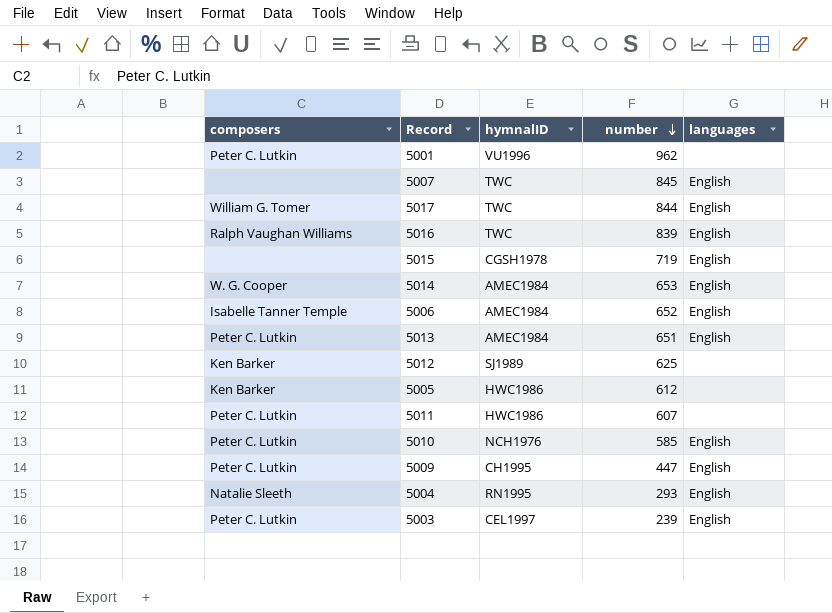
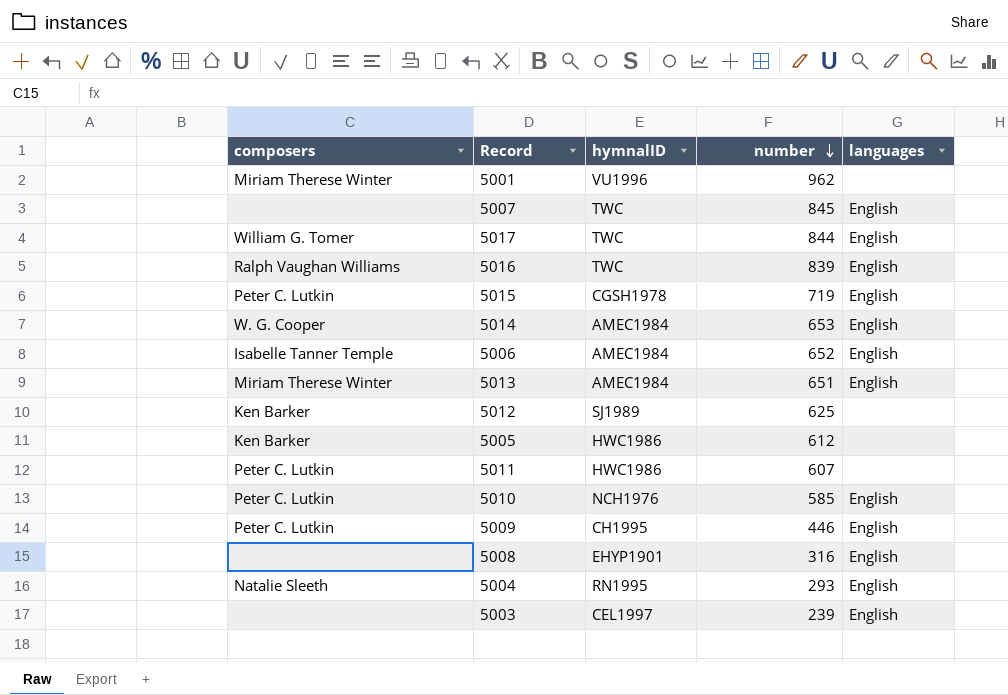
5001 | composers: Peter C. Lutkin -> Miriam Therese Winter
5015 | composers: none -> Peter C. Lutkin
5013 | composers: Peter C. Lutkin -> Miriam Therese Winter
5009 | number: 447 -> 446
row 5008: none -> none | EHYP1901 | 316 | English
5003 | composers: Peter C. Lutkin -> none

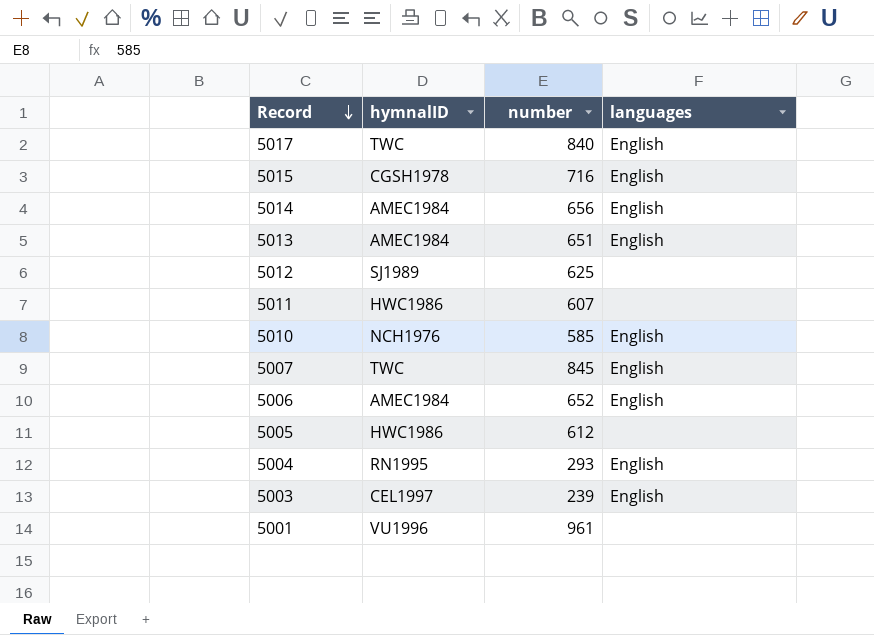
row order: number descending -> Record descending
column composers | position: 1 -> none
row 5016: Ralph Vaughan Williams | TWC | 839 | English -> none
row 5009: Peter C. Lutkin | CH1995 | 446 | English -> none
row 5008: none | EHYP1901 | 316 | English -> none
5017 | number: 844 -> 840
5015 | number: 719 -> 716
5014 | number: 653 -> 656
5001 | number: 962 -> 961

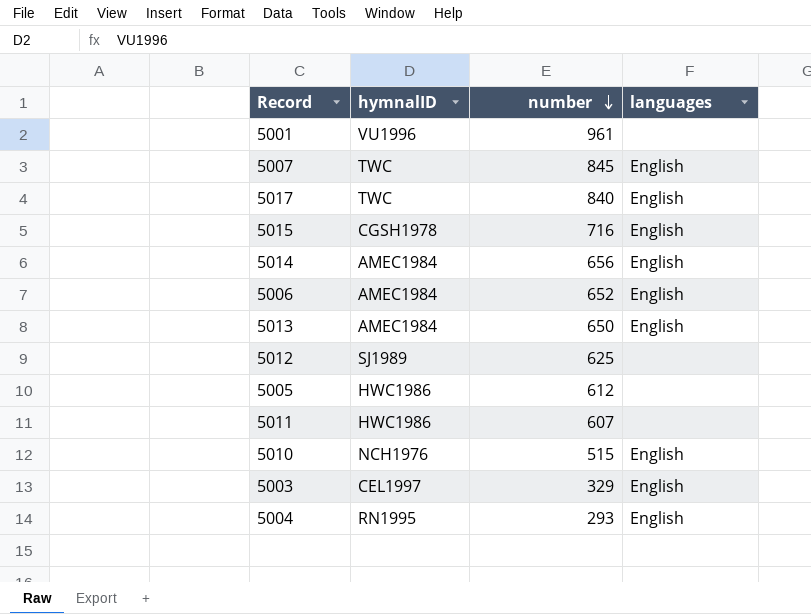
row order: Record descending -> number descending
5013 | number: 651 -> 650
5010 | number: 585 -> 515
5003 | number: 239 -> 329

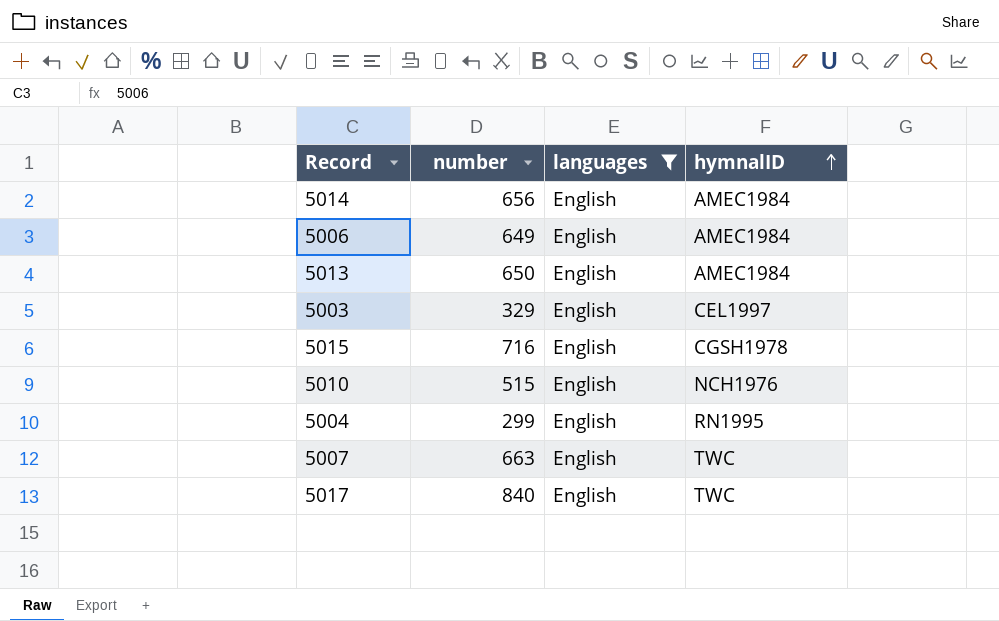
filter: none -> languages = English
row order: number descending -> hymnalID ascending
column hymnalID | position: 2 -> 4
5006 | number: 652 -> 649
5004 | number: 293 -> 299
5007 | number: 845 -> 663

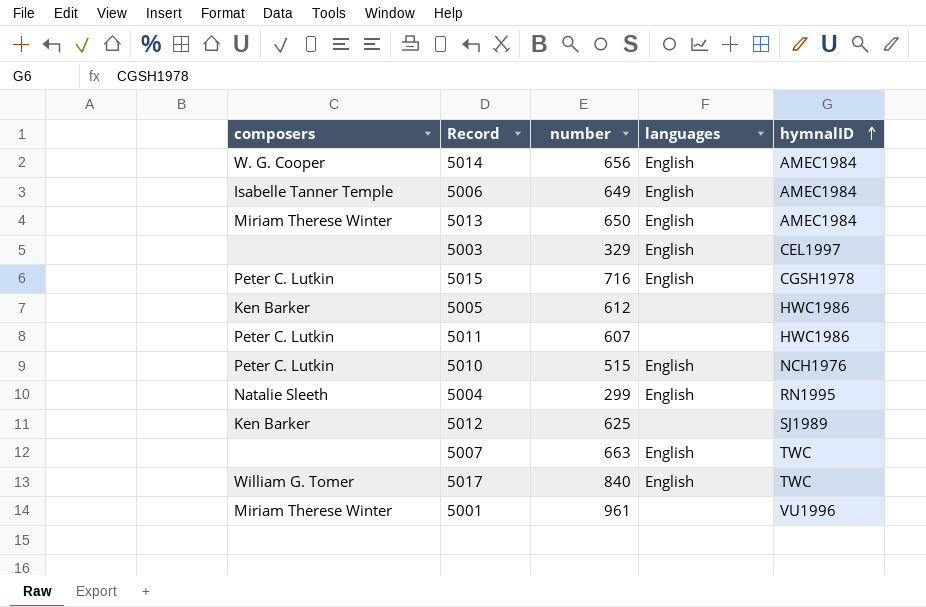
filter: languages = English -> none
column composers | position: none -> 1

